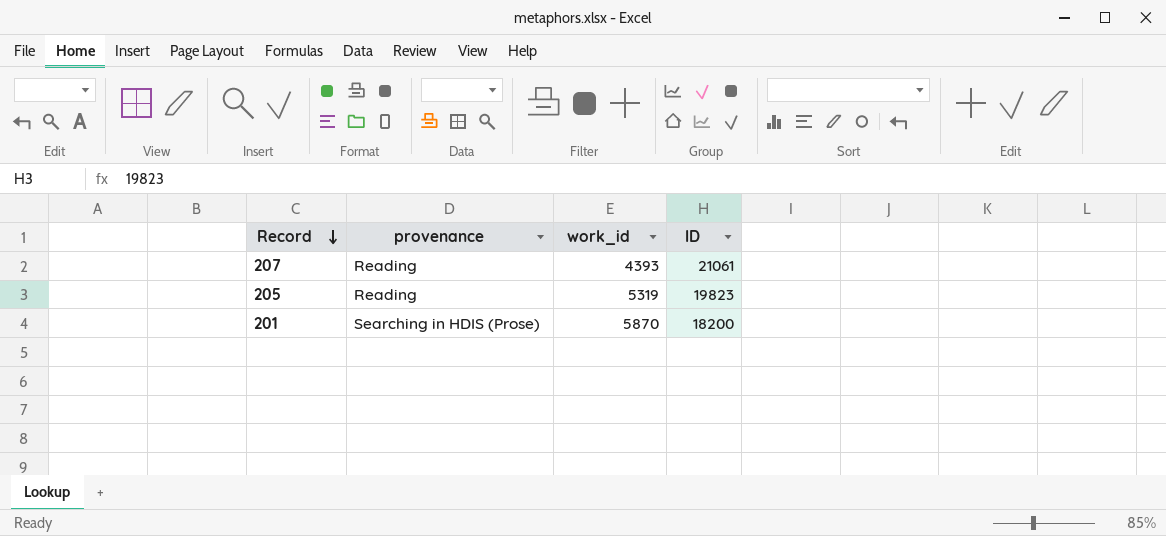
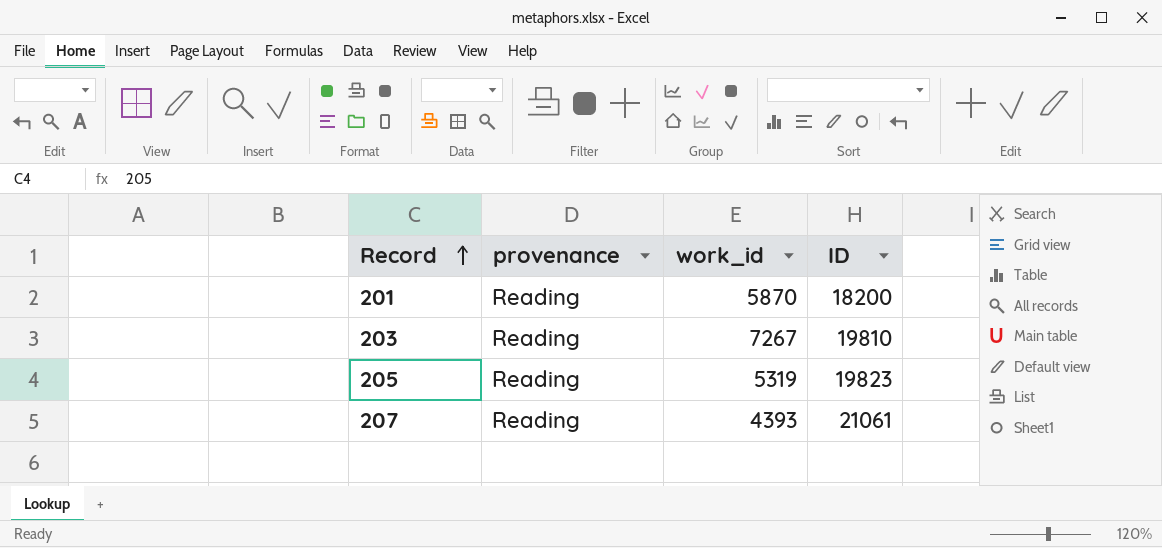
row order: Record descending -> Record ascending
201 | provenance: Searching in HDIS (Prose) -> Reading
row 203: none -> Reading | 7267 | 19810

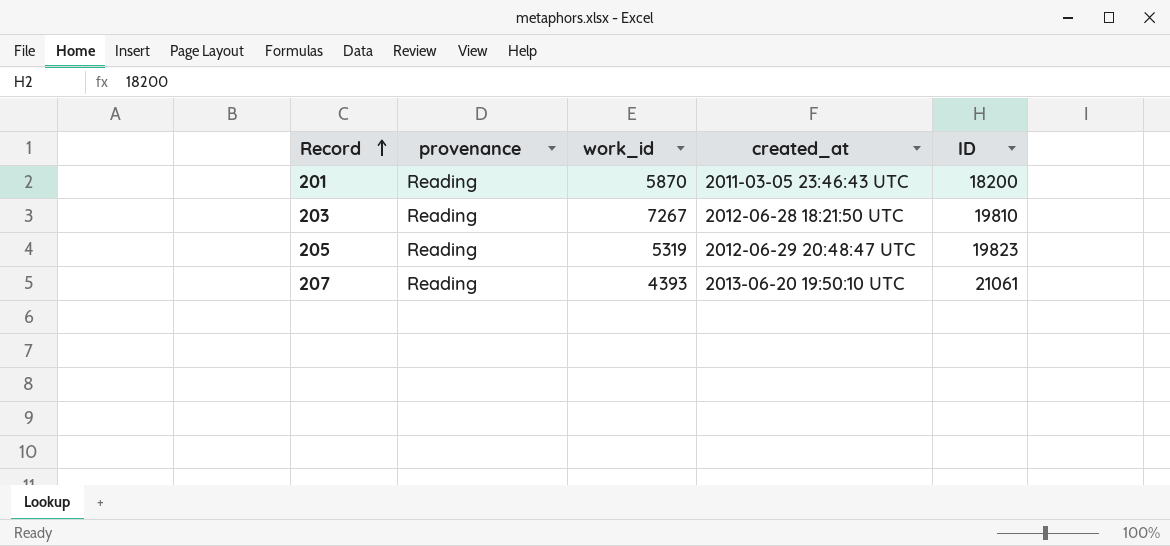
column created_at | position: none -> 4

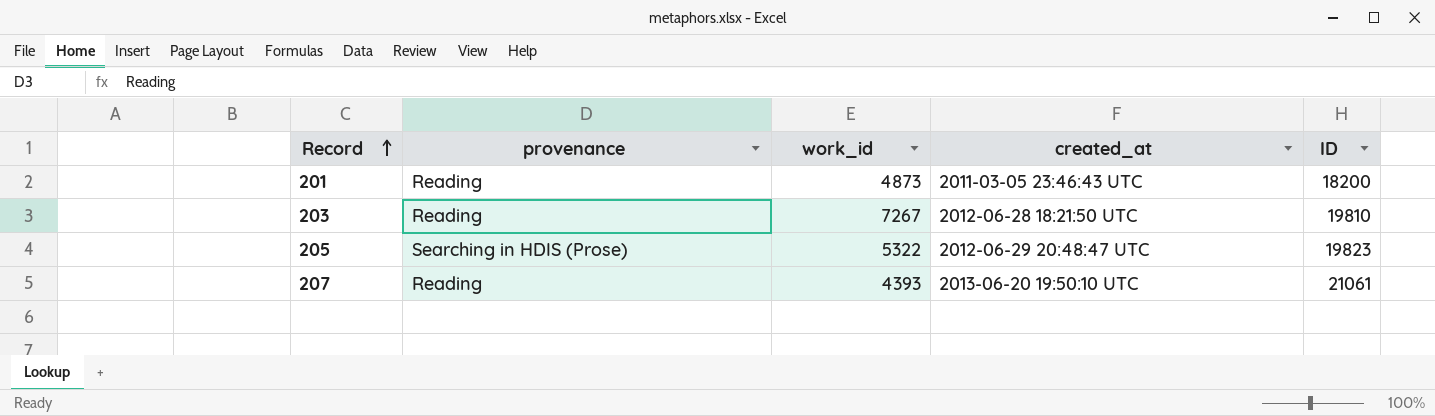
201 | work_id: 5870 -> 4873
205 | provenance: Reading -> Searching in HDIS (Prose)
205 | work_id: 5319 -> 5322

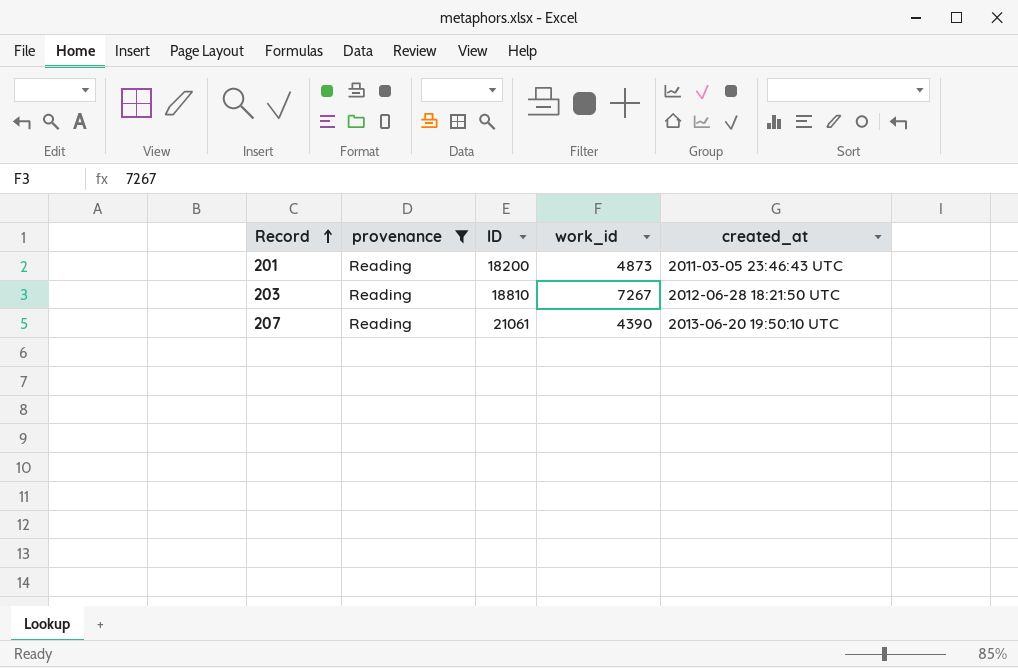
filter: none -> provenance = Reading
column ID | position: 5 -> 3
203 | ID: 19810 -> 18810
207 | work_id: 4393 -> 4390

